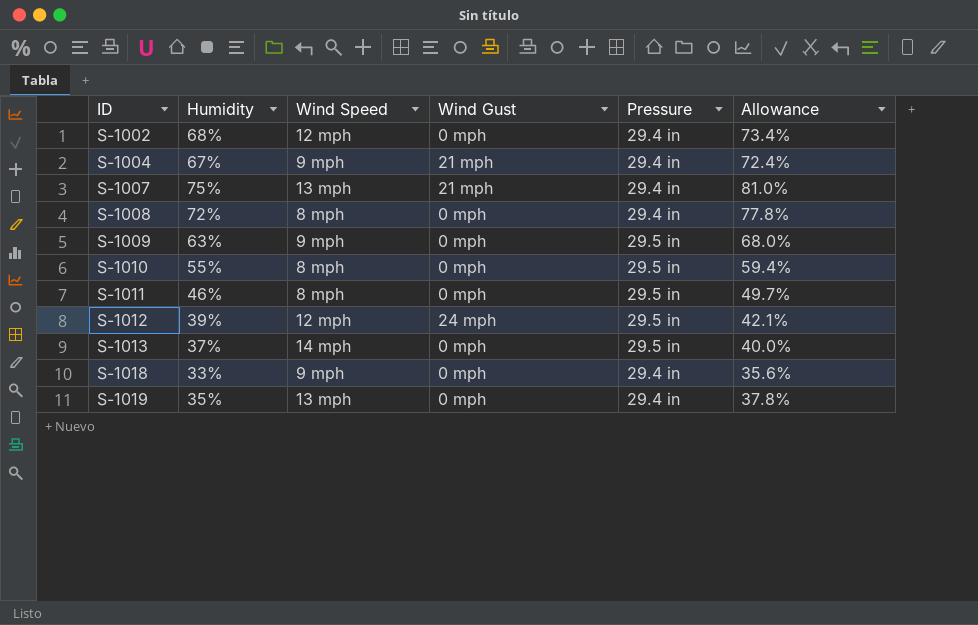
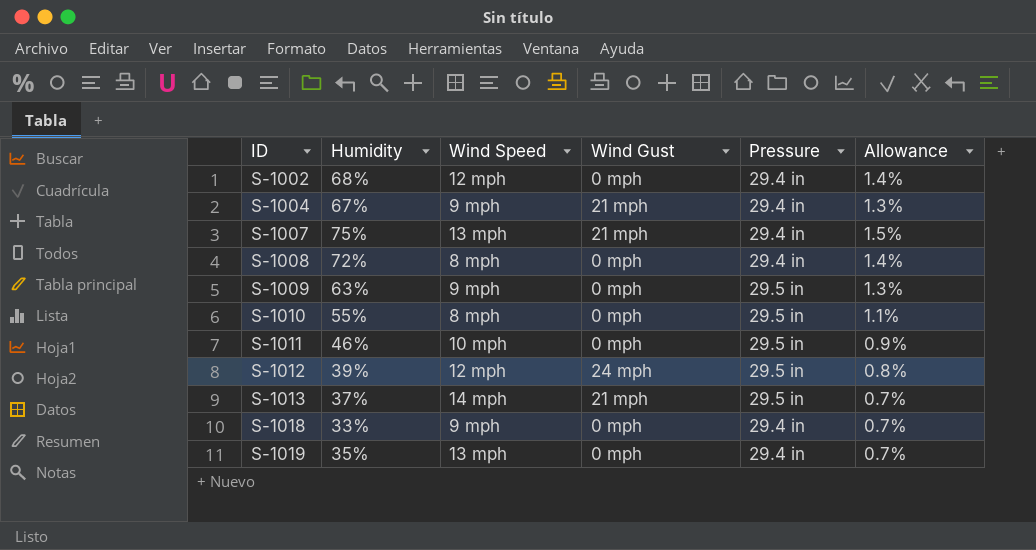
column Allowance | formula: [Humidity] * 1.08 -> [Humidity] * 0.02
S-1011 | Wind Speed: 8 mph -> 10 mph
S-1013 | Wind Gust: 0 mph -> 21 mph

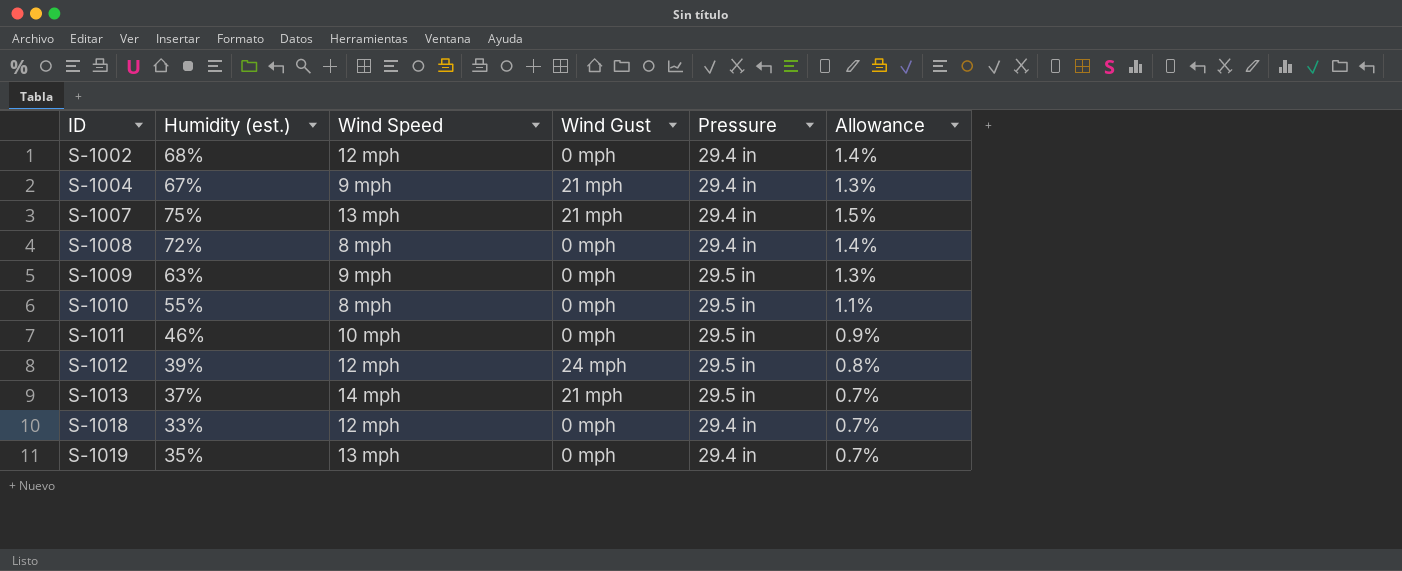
column name: Humidity -> Humidity (est.)
S-1018 | Wind Speed: 9 mph -> 12 mph

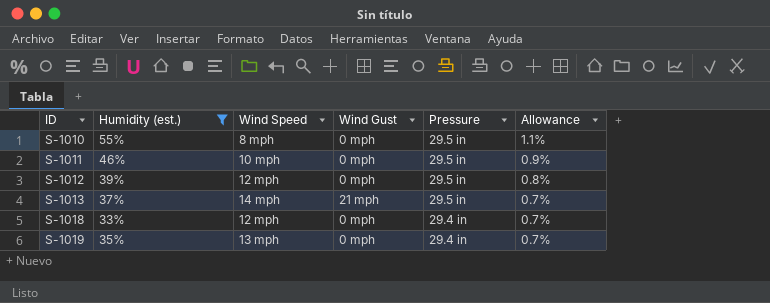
filter: none -> Humidity (est.) <= 55%
S-1012 | Wind Gust: 24 mph -> 0 mph

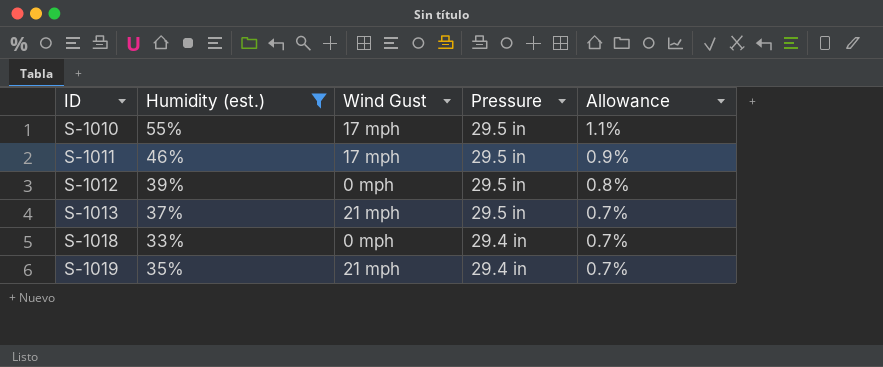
column Wind Speed | position: 3 -> none
S-1010 | Wind Gust: 0 mph -> 17 mph
S-1011 | Wind Gust: 0 mph -> 17 mph
S-1019 | Wind Gust: 0 mph -> 21 mph

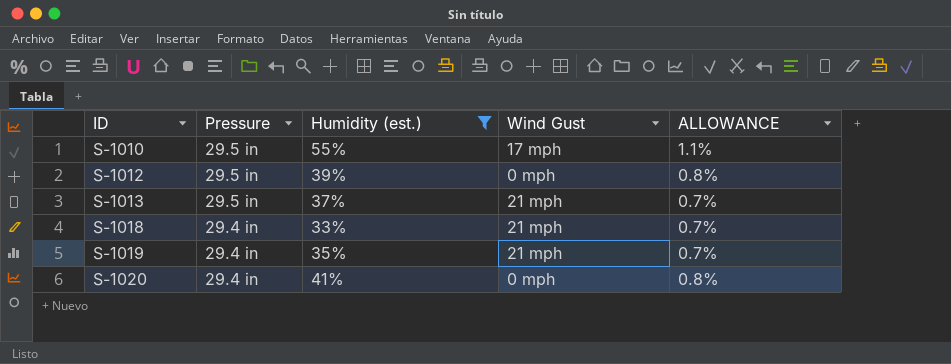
column Pressure | position: 4 -> 2
column name: Allowance -> ALLOWANCE
row S-1011: 46% | 17 mph | 29.5 in | 0.9% -> none
S-1018 | Wind Gust: 0 mph -> 21 mph
row S-1020: none -> 29.4 in | 41% | 0 mph | 0.8%

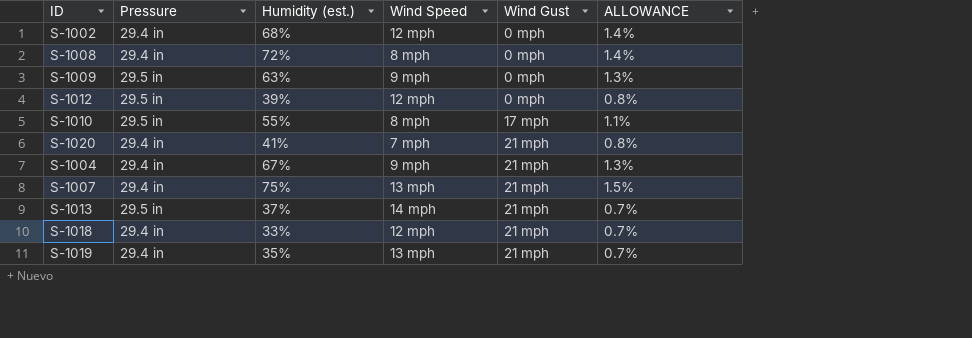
filter: Humidity (est.) <= 55% -> none
row order: ID ascending -> Wind Gust ascending
column Wind Speed | position: none -> 4
S-1020 | Wind Gust: 0 mph -> 21 mph

